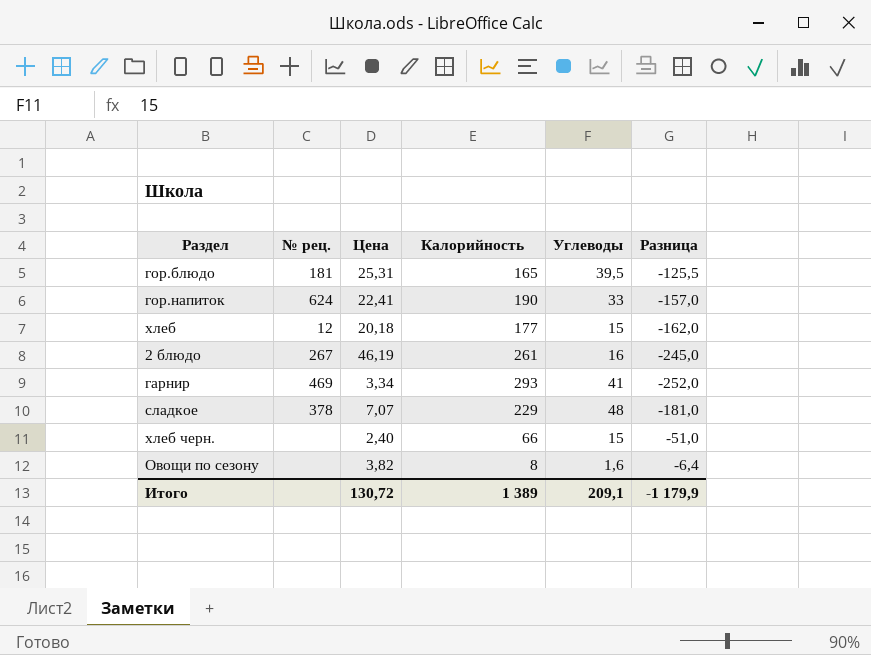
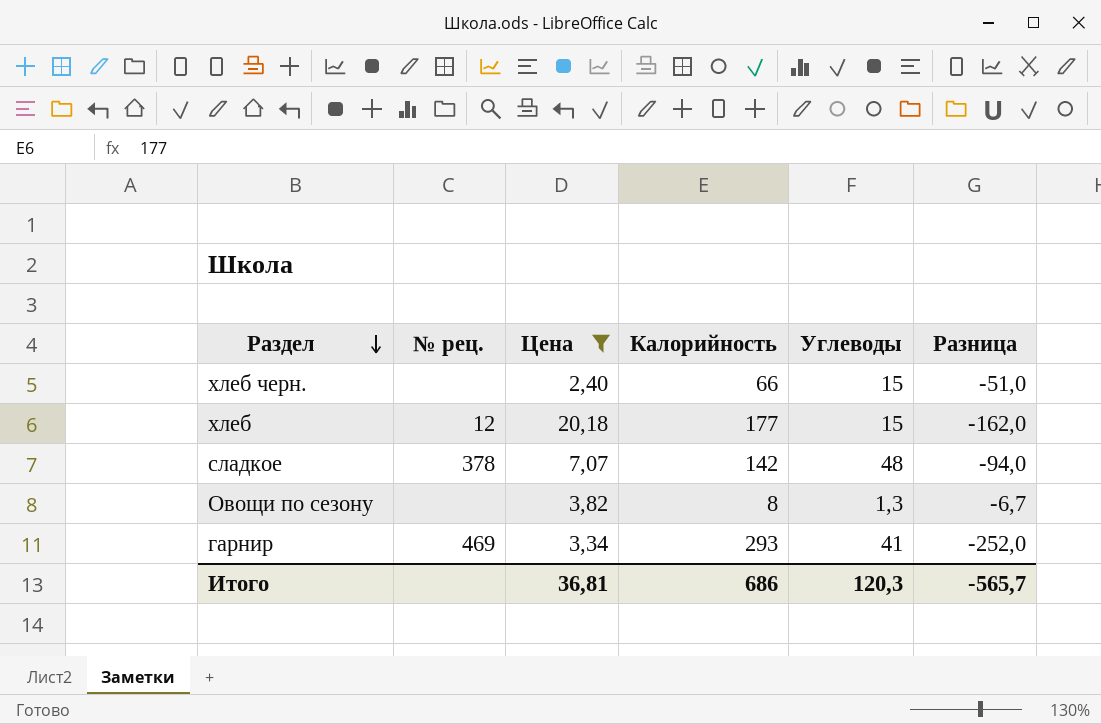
filter: none -> Цена <= 20,18
row order: none -> Раздел descending
сладкое | Калорийность: 229 -> 142
сладкое | Разница: -181,0 -> -94,0
Овощи по сезону | Углеводы: 1,6 -> 1,3
Овощи по сезону | Разница: -6,4 -> -6,7
Итого | Цена: 130,72 -> 36,81
Итого | Калорийность: 1 389 -> 686
Итого | Углеводы: 209,1 -> 120,3
Итого | Разница: -1 179,9 -> -565,7

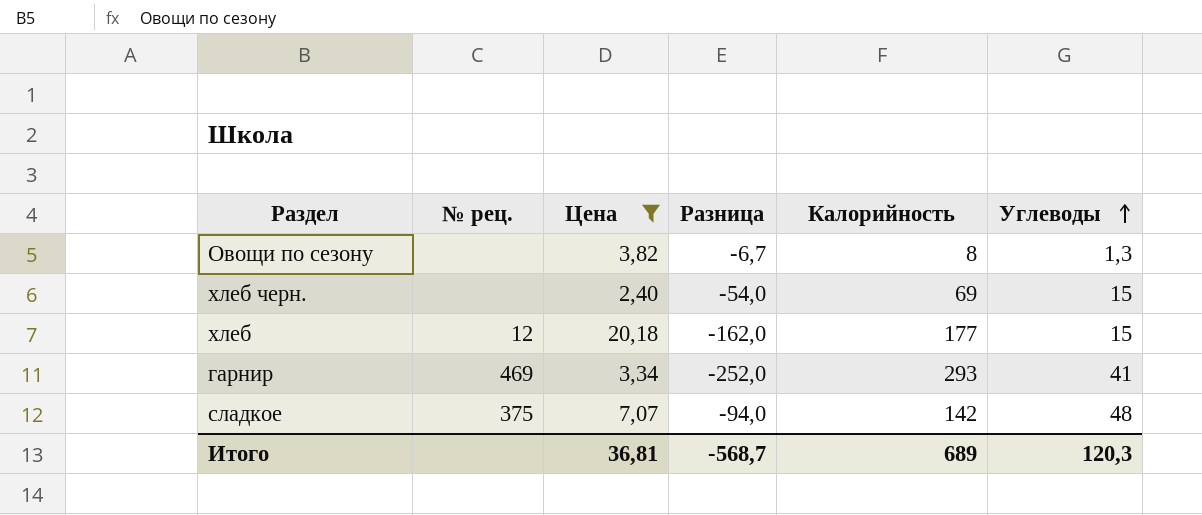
row order: Раздел descending -> Углеводы ascending
column Разница | position: 6 -> 4
хлеб черн. | Разница: -51,0 -> -54,0
хлеб черн. | Калорийность: 66 -> 69
сладкое | № рец.: 378 -> 375
Итого | Разница: -565,7 -> -568,7
Итого | Калорийность: 686 -> 689

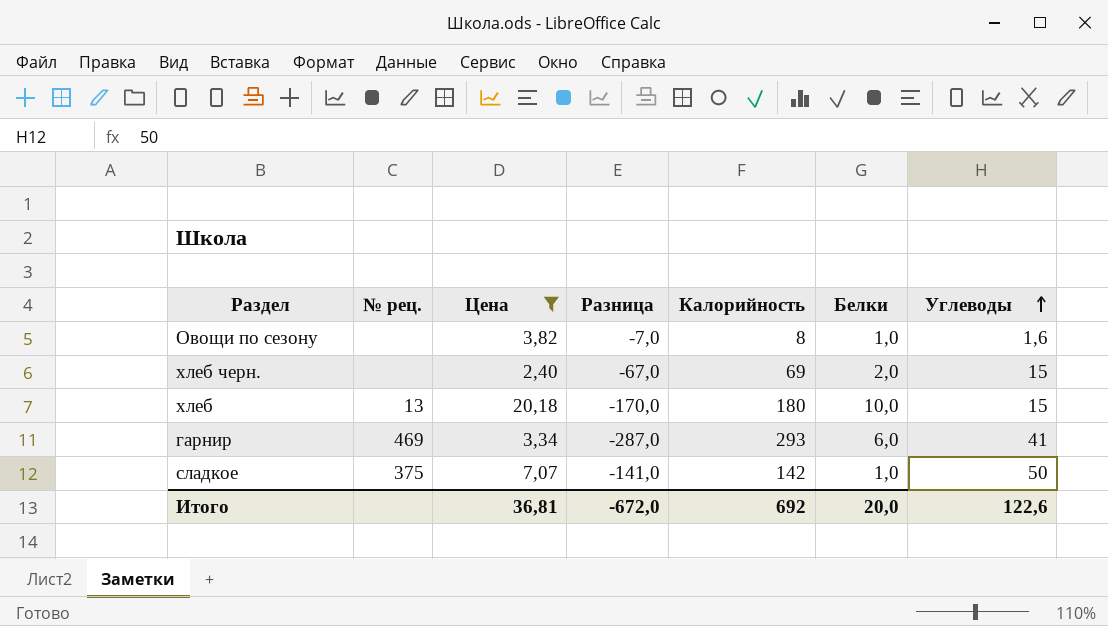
column Разница | formula: [Углеводы] - [Калорийность] -> [Белки] - [Калорийность]
column Белки | position: none -> 6
Овощи по сезону | Углеводы: 1,3 -> 1,6
хлеб | № рец.: 12 -> 13
хлеб | Калорийность: 177 -> 180
сладкое | Углеводы: 48 -> 50
Итого | Разница: -568,7 -> -672,0
Итого | Калорийность: 689 -> 692
Итого | Углеводы: 120,3 -> 122,6

